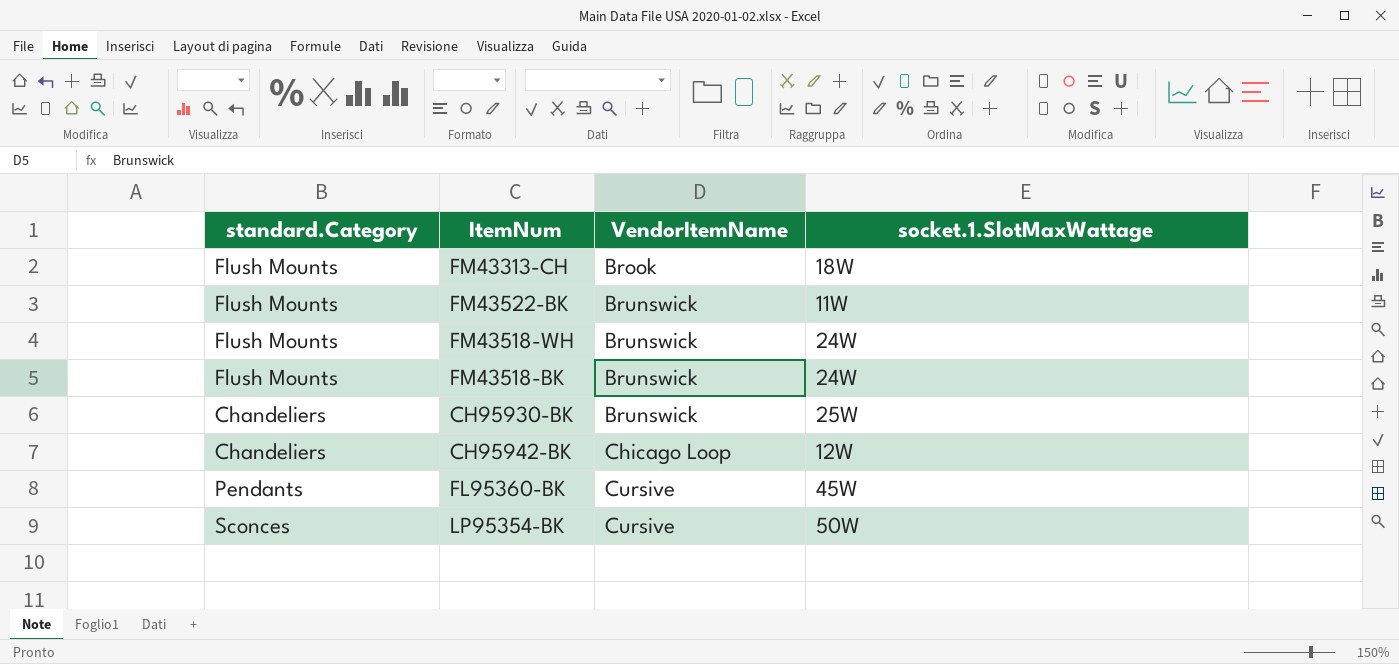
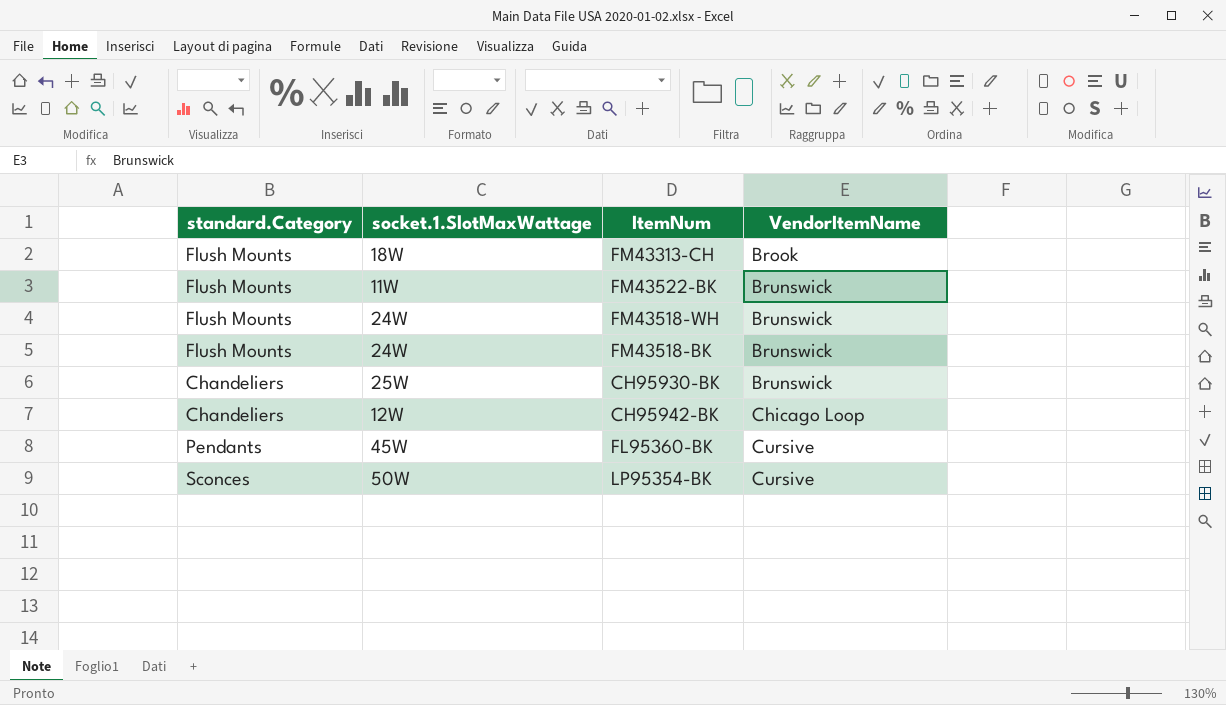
column socket.1.SlotMaxWattage | position: 4 -> 2

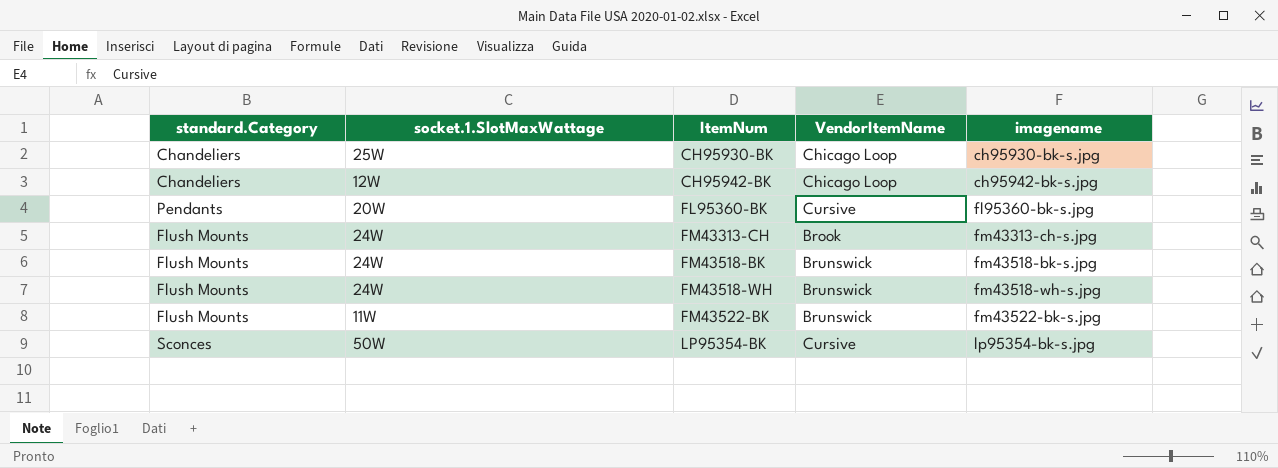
row order: VendorItemName ascending -> ItemNum ascending
column imagename | position: none -> 5
CH95930-BK | VendorItemName: Brunswick -> Chicago Loop
FL95360-BK | socket.1.SlotMaxWattage: 45W -> 20W
FM43313-CH | socket.1.SlotMaxWattage: 18W -> 24W

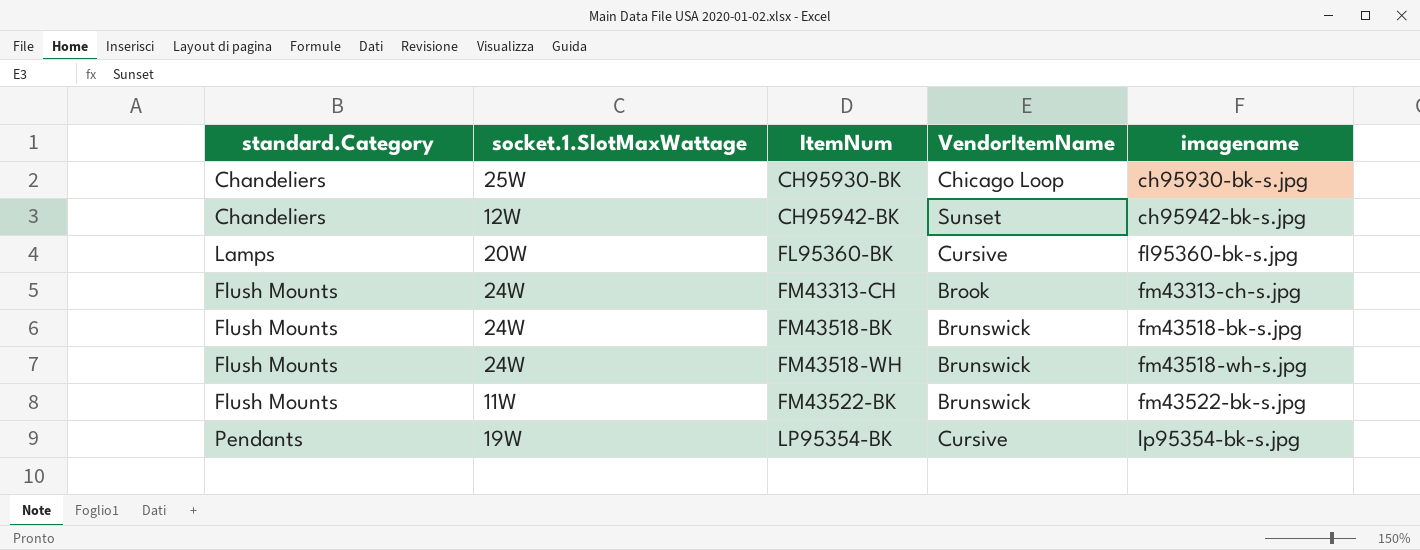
CH95942-BK | VendorItemName: Chicago Loop -> Sunset
FL95360-BK | standard.Category: Pendants -> Lamps
LP95354-BK | standard.Category: Sconces -> Pendants
LP95354-BK | socket.1.SlotMaxWattage: 50W -> 19W

